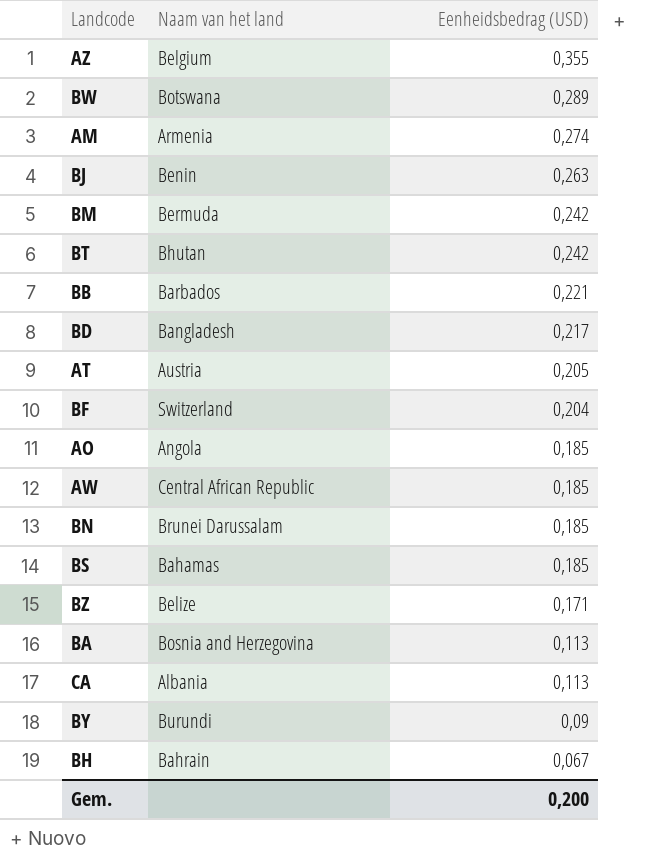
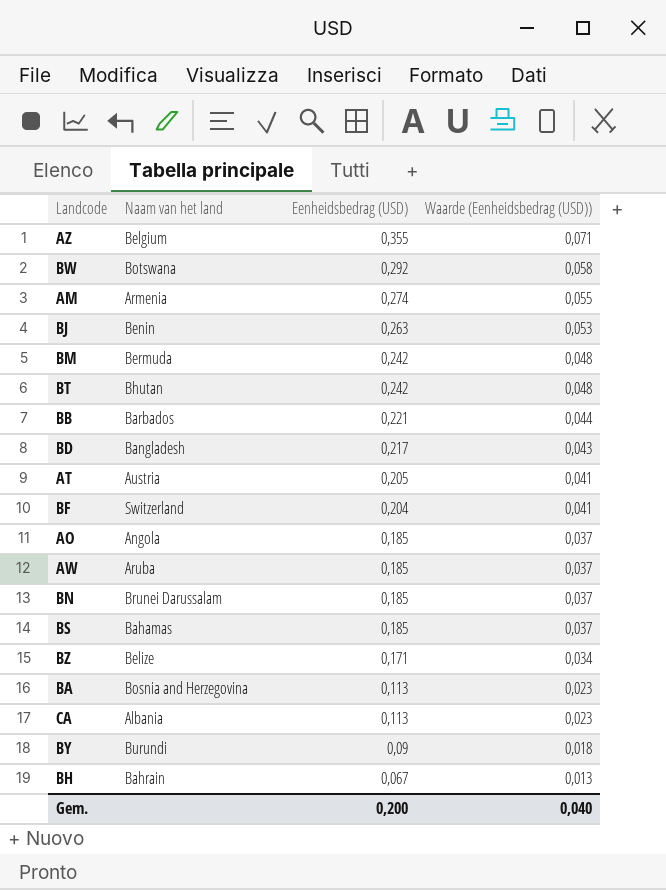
column Waarde (Eenheidsbedrag (USD)) | formula: none -> [Eenheidsbedrag (USD)] * 0,2
BW | Eenheidsbedrag (USD): 0,289 -> 0,292
AW | Naam van het land: Central African Republic -> Aruba

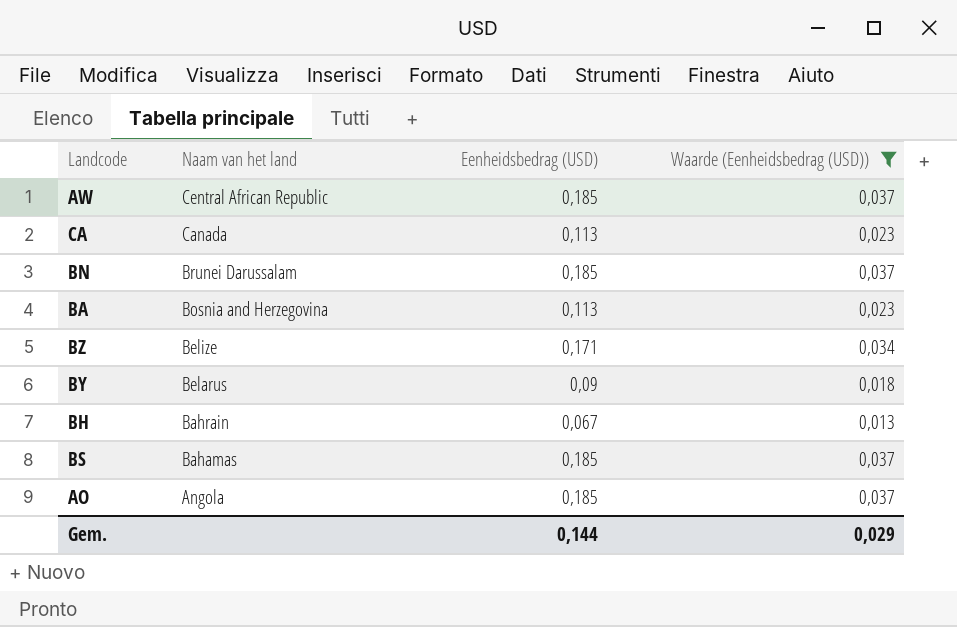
filter: none -> Waarde (Eenheidsbedrag (USD)) <= 0,037
row order: Eenheidsbedrag (USD) descending -> Naam van het land descending
AW | Naam van het land: Aruba -> Central African Republic
CA | Naam van het land: Albania -> Canada
BY | Naam van het land: Burundi -> Belarus
Gem. | Eenheidsbedrag (USD): 0,200 -> 0,144
Gem. | Waarde (Eenheidsbedrag (USD)): 0,040 -> 0,029

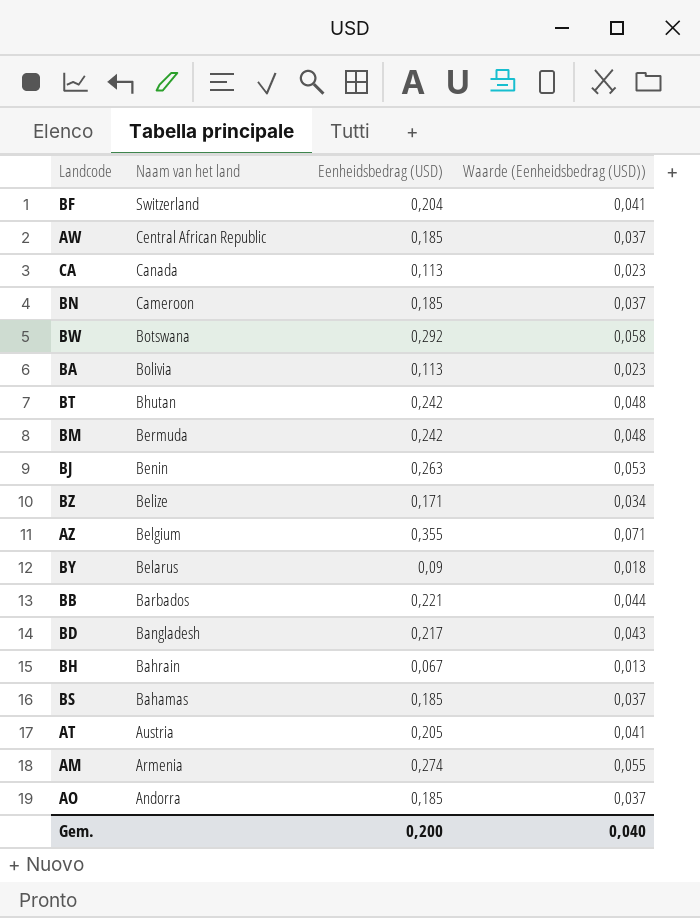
filter: Waarde (Eenheidsbedrag (USD)) <= 0,037 -> none
BN | Naam van het land: Brunei Darussalam -> Cameroon
BA | Naam van het land: Bosnia and Herzegovina -> Bolivia
AO | Naam van het land: Angola -> Andorra
Gem. | Eenheidsbedrag (USD): 0,144 -> 0,200
Gem. | Waarde (Eenheidsbedrag (USD)): 0,029 -> 0,040

